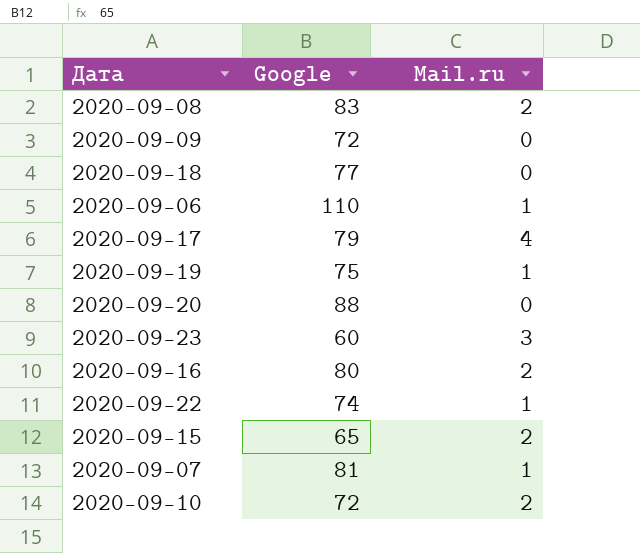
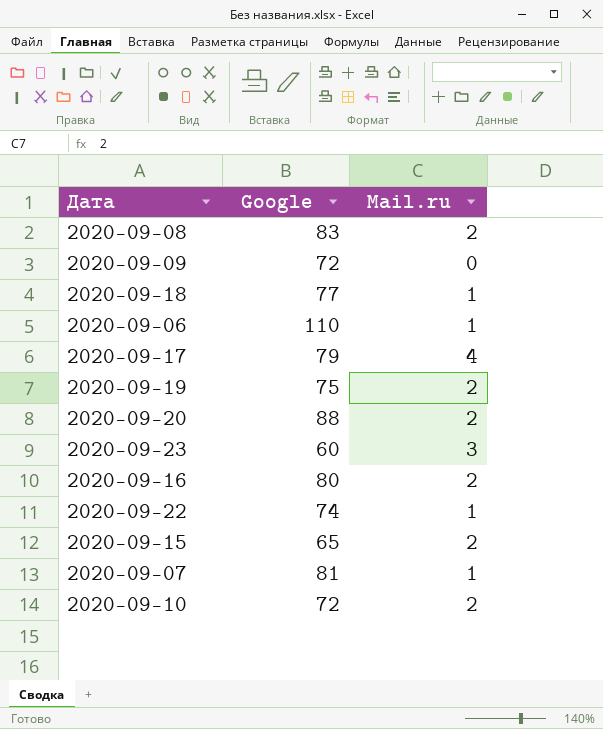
2020-09-18 | Mail.ru: 0 -> 1
2020-09-19 | Mail.ru: 1 -> 2
2020-09-20 | Mail.ru: 0 -> 2

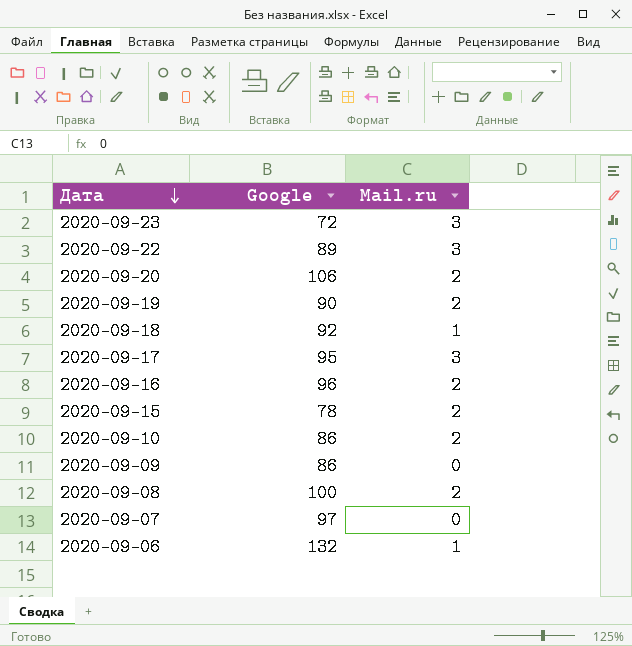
row order: none -> Дата descending
2020-09-23 | Google: 60 -> 72
2020-09-22 | Google: 74 -> 89
2020-09-22 | Mail.ru: 1 -> 3
2020-09-20 | Google: 88 -> 106
2020-09-19 | Google: 75 -> 90
2020-09-18 | Google: 77 -> 92
2020-09-17 | Google: 79 -> 95
2020-09-17 | Mail.ru: 4 -> 3
2020-09-16 | Google: 80 -> 96
2020-09-15 | Google: 65 -> 78
2020-09-10 | Google: 72 -> 86
2020-09-09 | Google: 72 -> 86
2020-09-08 | Google: 83 -> 100
2020-09-07 | Google: 81 -> 97
2020-09-07 | Mail.ru: 1 -> 0
2020-09-06 | Google: 110 -> 132

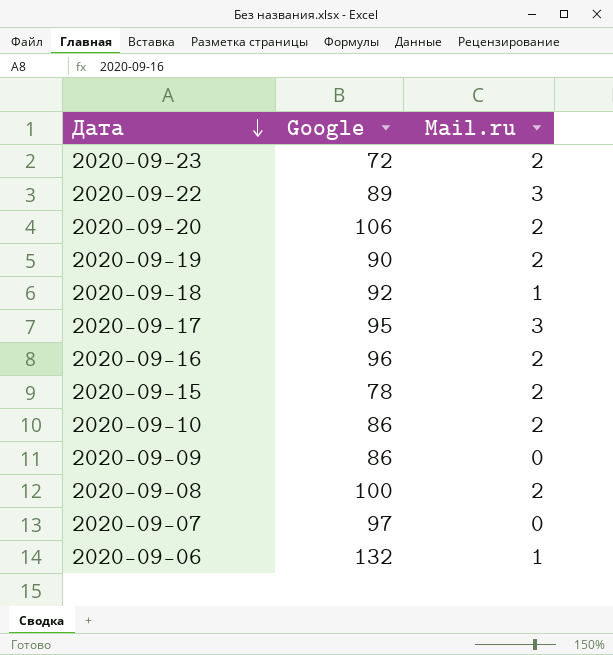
2020-09-23 | Mail.ru: 3 -> 2

